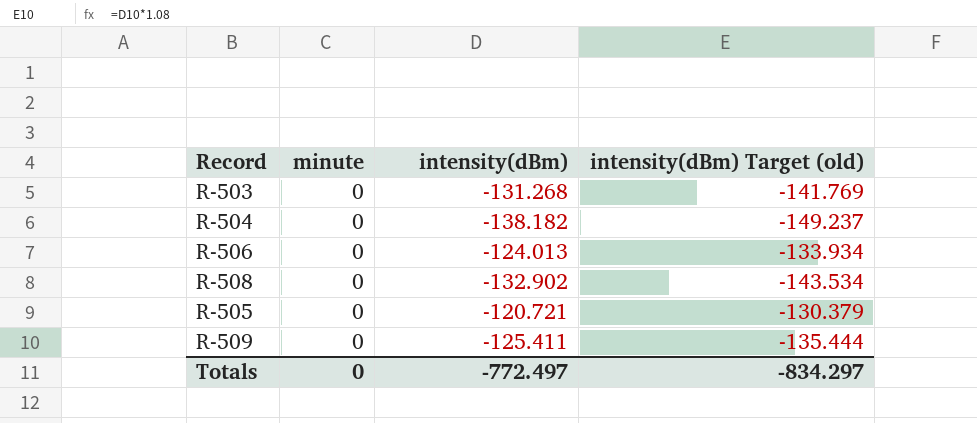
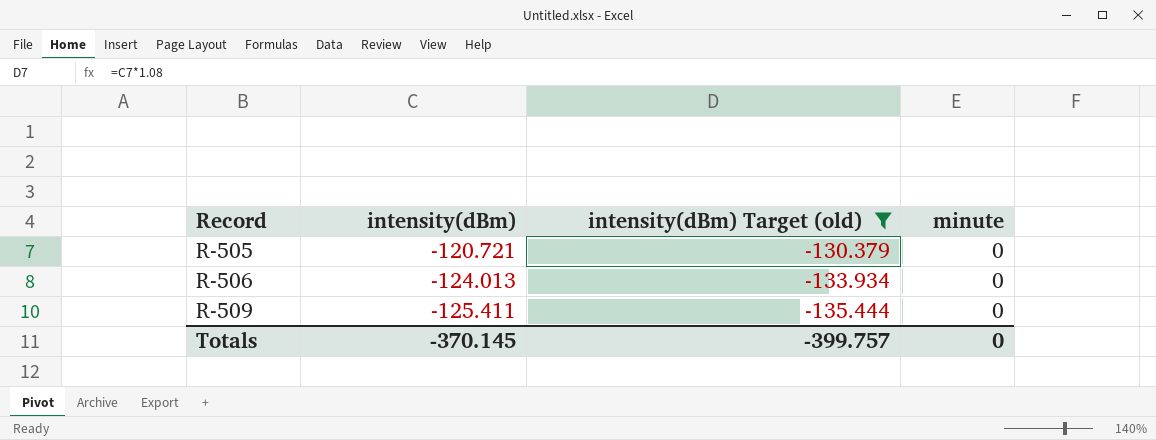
filter: none -> intensity(dBm) Target (old) >= -135.444
row order: none -> Record ascending
column minute | position: 2 -> 4
Totals | intensity(dBm): -772.497 -> -370.145
Totals | intensity(dBm) Target (old): -834.297 -> -399.757

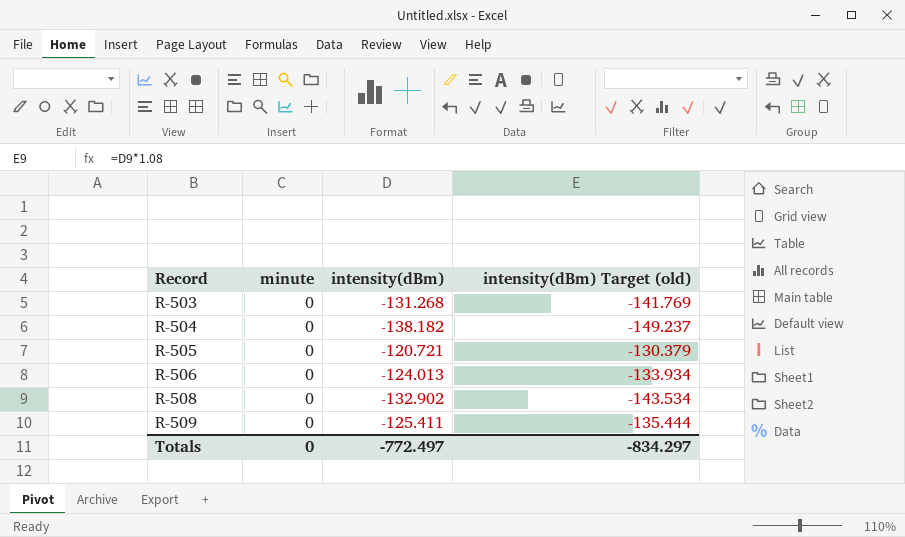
filter: intensity(dBm) Target (old) >= -135.444 -> none
column minute | position: 4 -> 2
Totals | intensity(dBm): -370.145 -> -772.497
Totals | intensity(dBm) Target (old): -399.757 -> -834.297

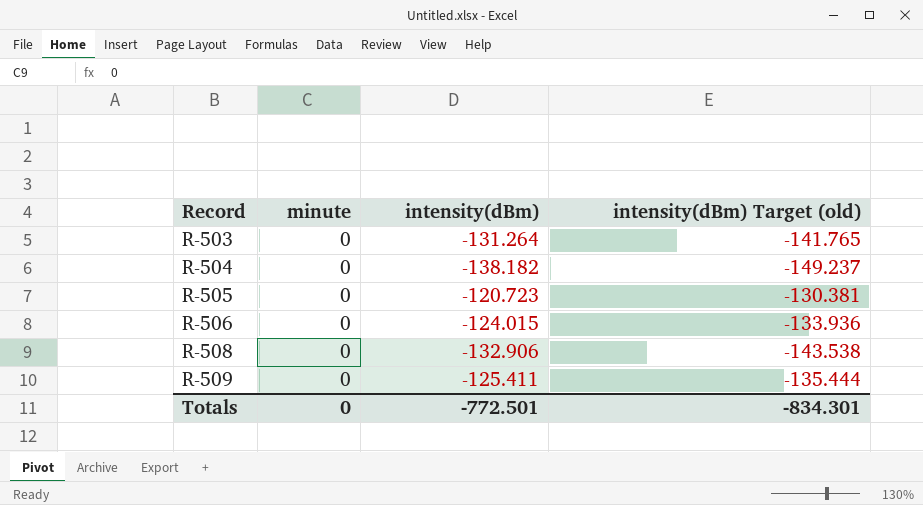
R-503 | intensity(dBm): -131.268 -> -131.264
R-503 | intensity(dBm) Target (old): -141.769 -> -141.765
R-505 | intensity(dBm): -120.721 -> -120.723
R-505 | intensity(dBm) Target (old): -130.379 -> -130.381
R-506 | intensity(dBm): -124.013 -> -124.015
R-506 | intensity(dBm) Target (old): -133.934 -> -133.936
R-508 | intensity(dBm): -132.902 -> -132.906
R-508 | intensity(dBm) Target (old): -143.534 -> -143.538
Totals | intensity(dBm): -772.497 -> -772.501
Totals | intensity(dBm) Target (old): -834.297 -> -834.301

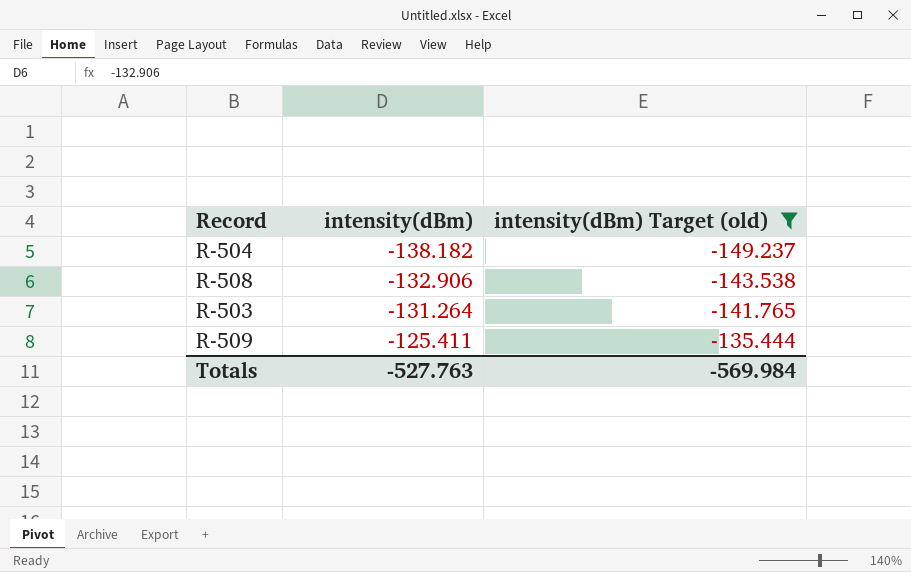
filter: none -> intensity(dBm) Target (old) <= -135.444
row order: Record ascending -> intensity(dBm) ascending
column minute | position: 2 -> none
Totals | intensity(dBm): -772.501 -> -527.763
Totals | intensity(dBm) Target (old): -834.301 -> -569.984

